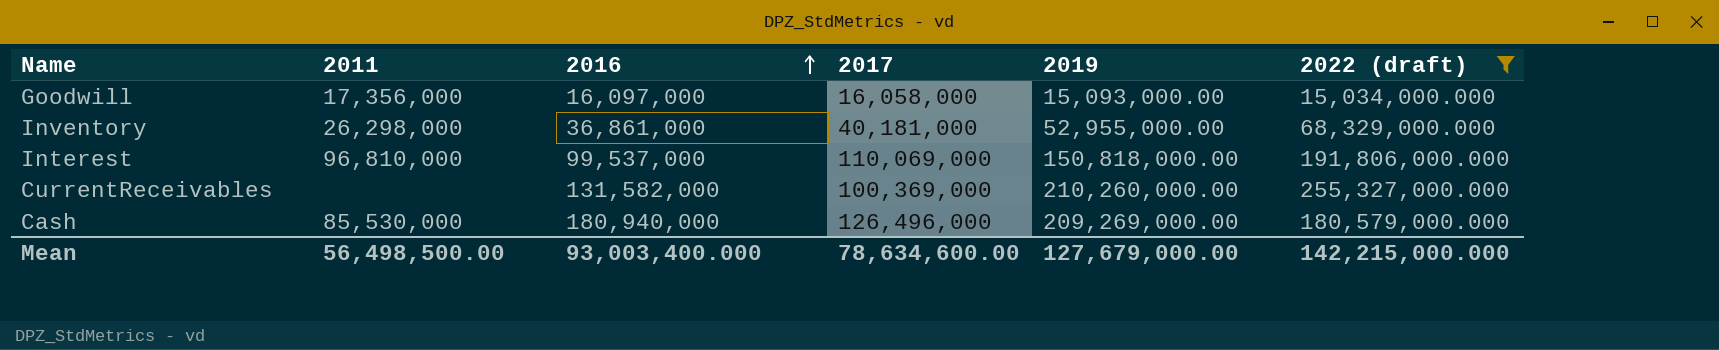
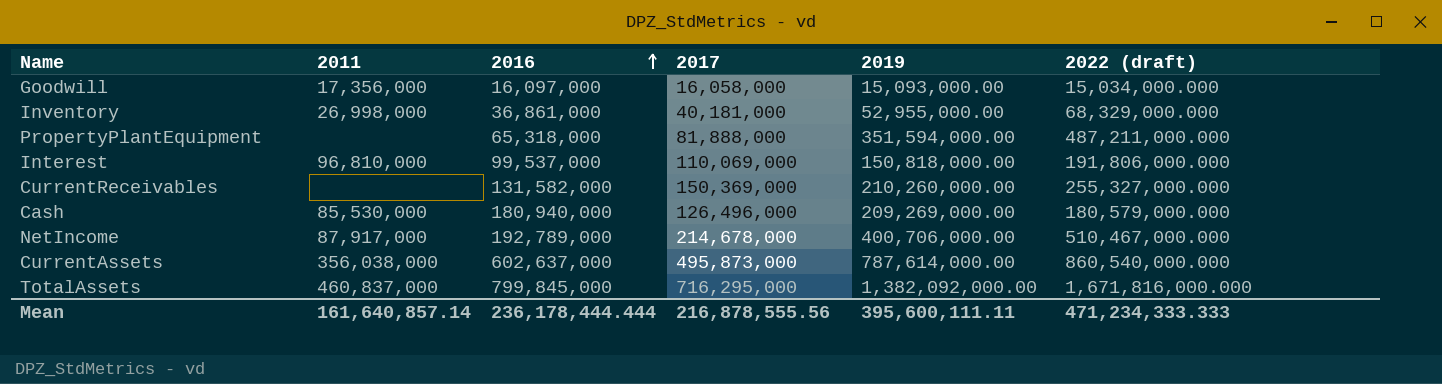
filter: 2022 (draft) <= 255,327,000.000 -> none
Inventory | 2011: 26,298,000 -> 26,998,000
CurrentReceivables | 2017: 100,369,000 -> 150,369,000
Mean | 2011: 56,498,500.00 -> 161,640,857.14
Mean | 2016: 93,003,400.000 -> 236,178,444.444
Mean | 2017: 78,634,600.00 -> 216,878,555.56
Mean | 2019: 127,679,000.00 -> 395,600,111.11
Mean | 2022 (draft): 142,215,000.000 -> 471,234,333.333

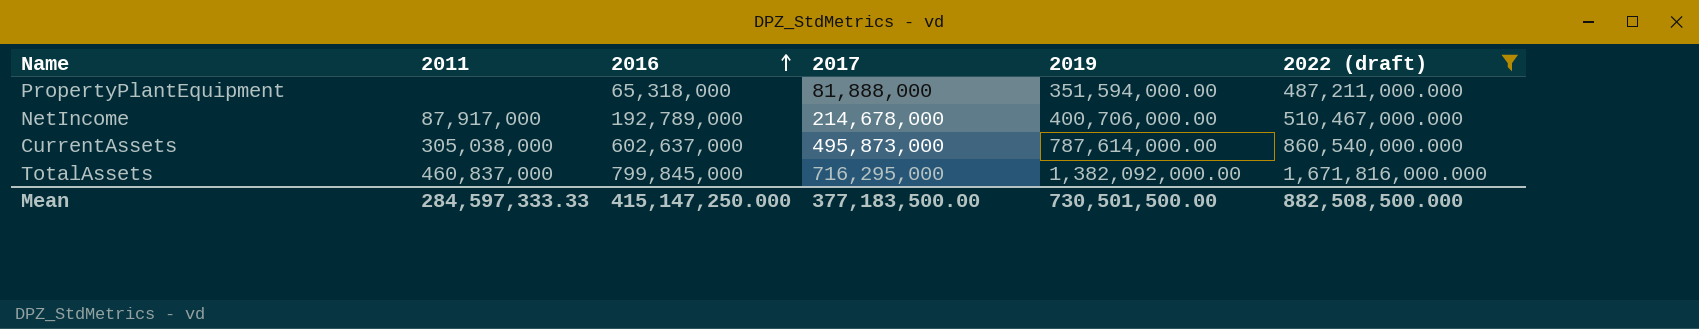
filter: none -> 2022 (draft) >= 487,211,000.000
CurrentAssets | 2011: 356,038,000 -> 305,038,000
Mean | 2011: 161,640,857.14 -> 284,597,333.33
Mean | 2016: 236,178,444.444 -> 415,147,250.000
Mean | 2017: 216,878,555.56 -> 377,183,500.00
Mean | 2019: 395,600,111.11 -> 730,501,500.00
Mean | 2022 (draft): 471,234,333.333 -> 882,508,500.000

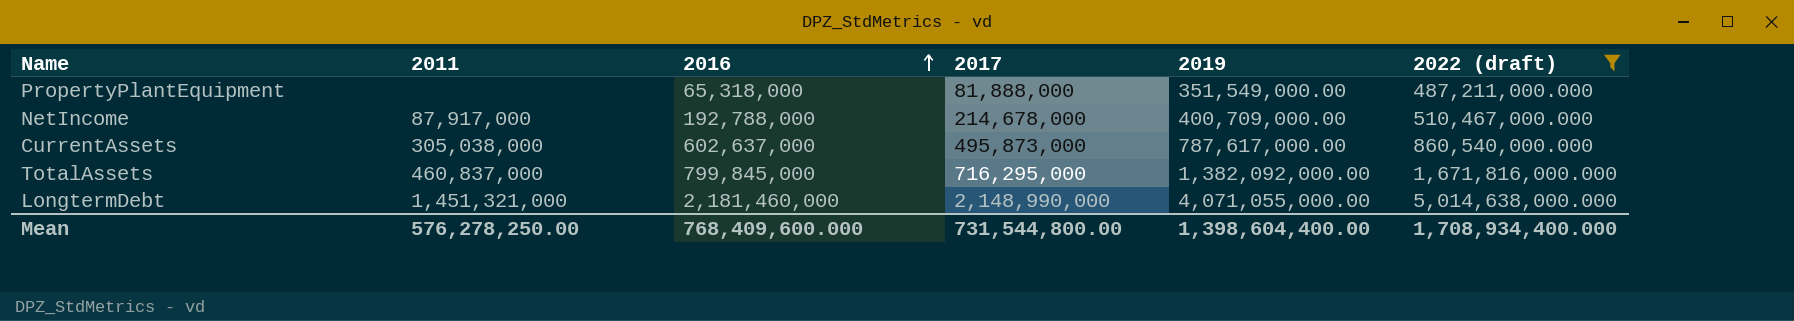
PropertyPlantEquipment | 2019: 351,594,000.00 -> 351,549,000.00
NetIncome | 2016: 192,789,000 -> 192,788,000
NetIncome | 2019: 400,706,000.00 -> 400,709,000.00
CurrentAssets | 2019: 787,614,000.00 -> 787,617,000.00
row LongtermDebt: none -> 1,451,321,000 | 2,181,460,000 | 2,148,990,000 | 4,071,055,000.00 | 5,014,638,000.000
Mean | 2011: 284,597,333.33 -> 576,278,250.00
Mean | 2016: 415,147,250.000 -> 768,409,600.000
Mean | 2017: 377,183,500.00 -> 731,544,800.00
Mean | 2019: 730,501,500.00 -> 1,398,604,400.00
Mean | 2022 (draft): 882,508,500.000 -> 1,708,934,400.000

